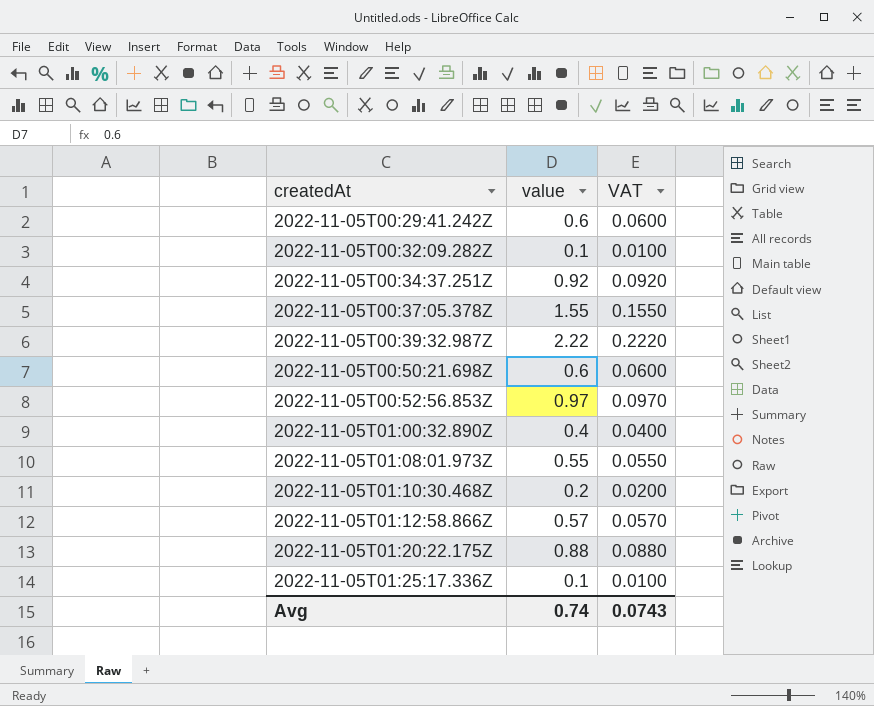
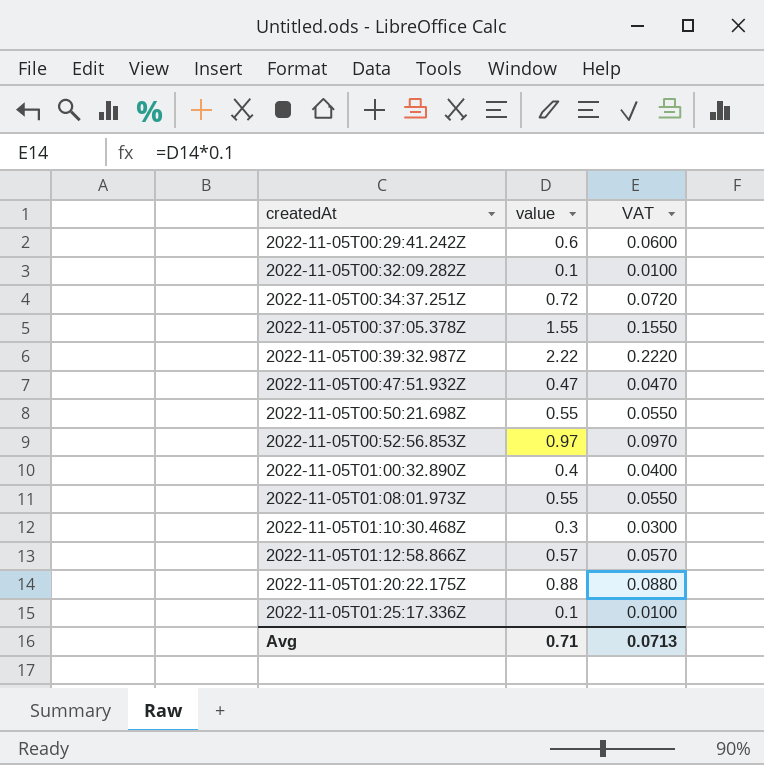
2022-11-05T00:34:37.251Z | value: 0.92 -> 0.72
2022-11-05T00:34:37.251Z | VAT: 0.0920 -> 0.0720
row 2022-11-05T00:47:51.932Z: none -> 0.47 | 0.0470
2022-11-05T00:50:21.698Z | value: 0.6 -> 0.55
2022-11-05T00:50:21.698Z | VAT: 0.0600 -> 0.0550
2022-11-05T01:10:30.468Z | value: 0.2 -> 0.3
2022-11-05T01:10:30.468Z | VAT: 0.0200 -> 0.0300
Avg | value: 0.74 -> 0.71
Avg | VAT: 0.0743 -> 0.0713

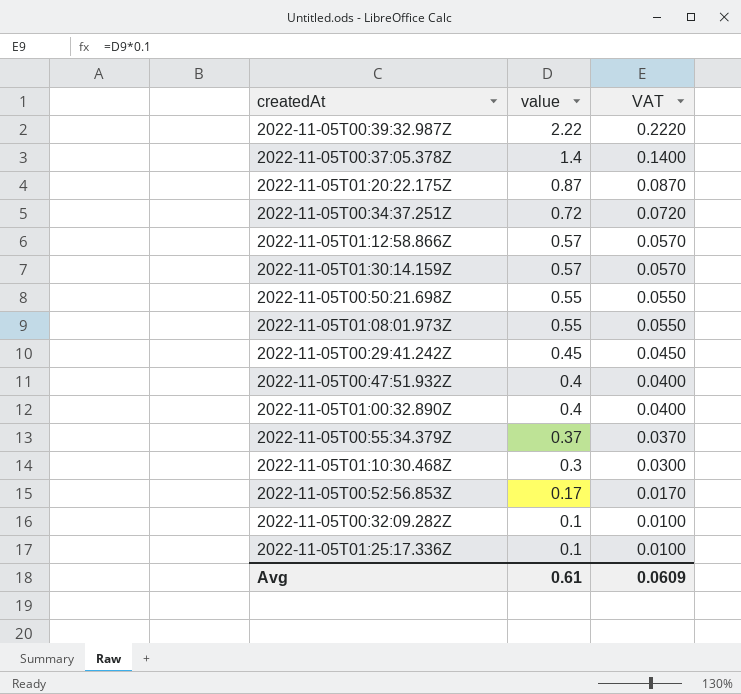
row order: createdAt ascending -> value descending
2022-11-05T00:37:05.378Z | value: 1.55 -> 1.4
2022-11-05T00:37:05.378Z | VAT: 0.1550 -> 0.1400
2022-11-05T01:20:22.175Z | value: 0.88 -> 0.87
2022-11-05T01:20:22.175Z | VAT: 0.0880 -> 0.0870
row 2022-11-05T01:30:14.159Z: none -> 0.57 | 0.0570
2022-11-05T00:29:41.242Z | value: 0.6 -> 0.45
2022-11-05T00:29:41.242Z | VAT: 0.0600 -> 0.0450
2022-11-05T00:47:51.932Z | value: 0.47 -> 0.4
2022-11-05T00:47:51.932Z | VAT: 0.0470 -> 0.0400
row 2022-11-05T00:55:34.379Z: none -> 0.37 | 0.0370
2022-11-05T00:52:56.853Z | value: 0.97 -> 0.17
2022-11-05T00:52:56.853Z | VAT: 0.0970 -> 0.0170
Avg | value: 0.71 -> 0.61
Avg | VAT: 0.0713 -> 0.0609

